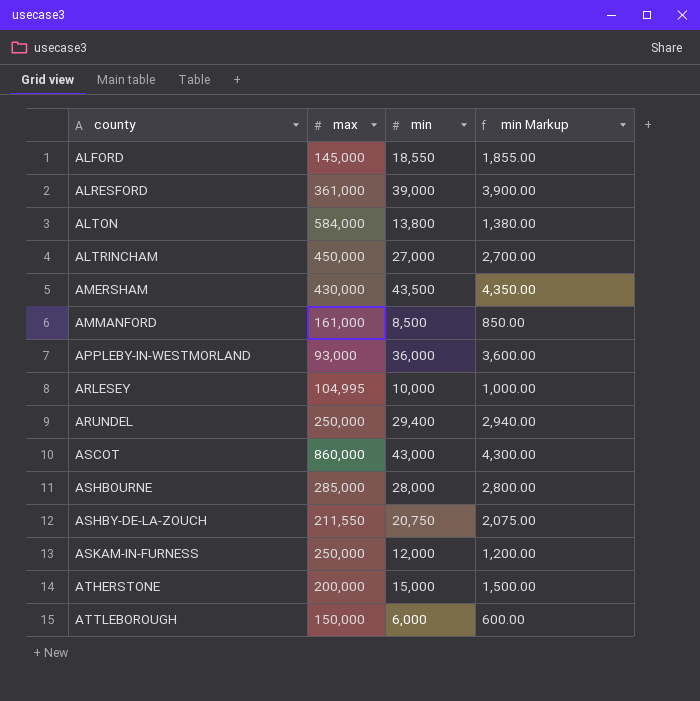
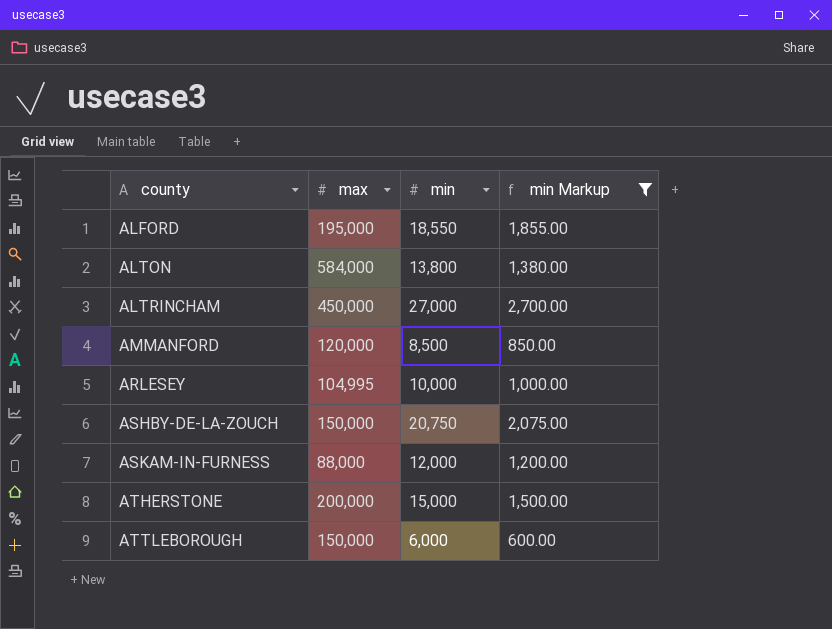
filter: none -> min Markup <= 2,700.00
ALFORD | max: 145,000 -> 195,000
AMMANFORD | max: 161,000 -> 120,000
ASHBY-DE-LA-ZOUCH | max: 211,550 -> 150,000
ASKAM-IN-FURNESS | max: 250,000 -> 88,000

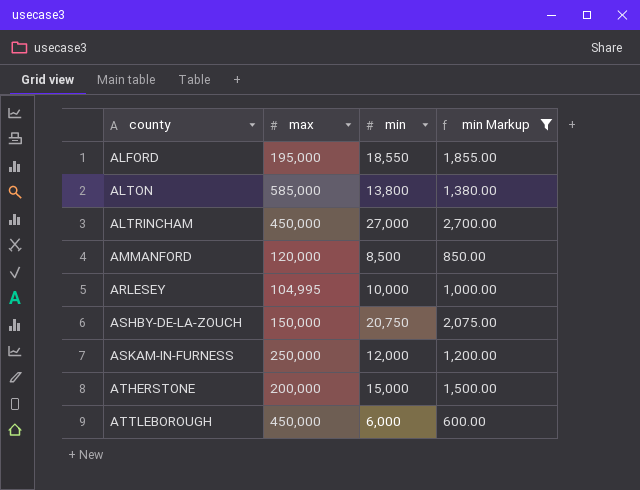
ALTON | max: 584,000 -> 585,000
ASKAM-IN-FURNESS | max: 88,000 -> 250,000
ATTLEBOROUGH | max: 150,000 -> 450,000

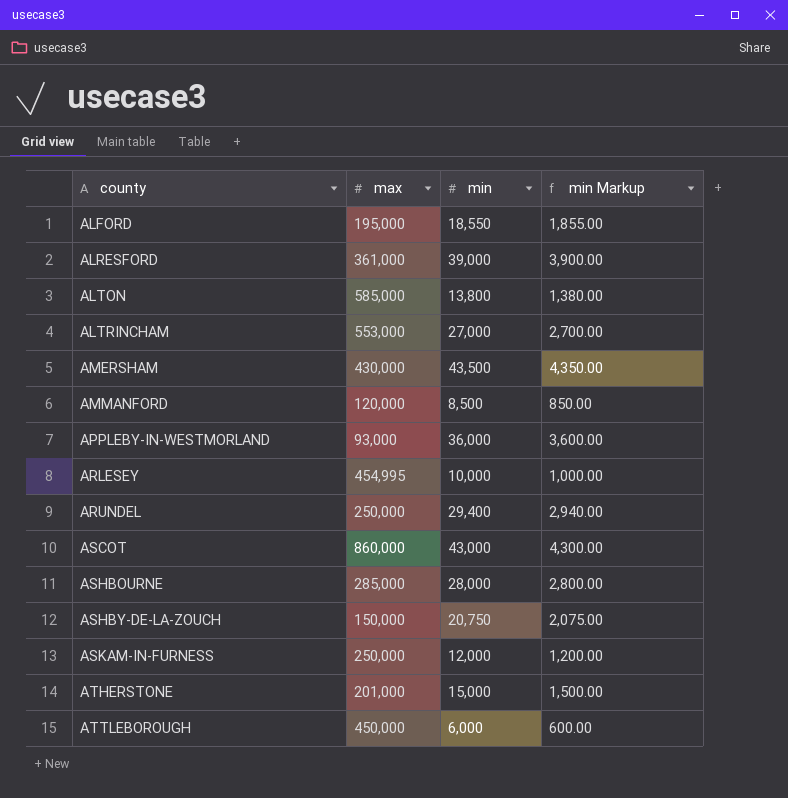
filter: min Markup <= 2,700.00 -> none
ALTRINCHAM | max: 450,000 -> 553,000
ARLESEY | max: 104,995 -> 454,995
ATHERSTONE | max: 200,000 -> 201,000

